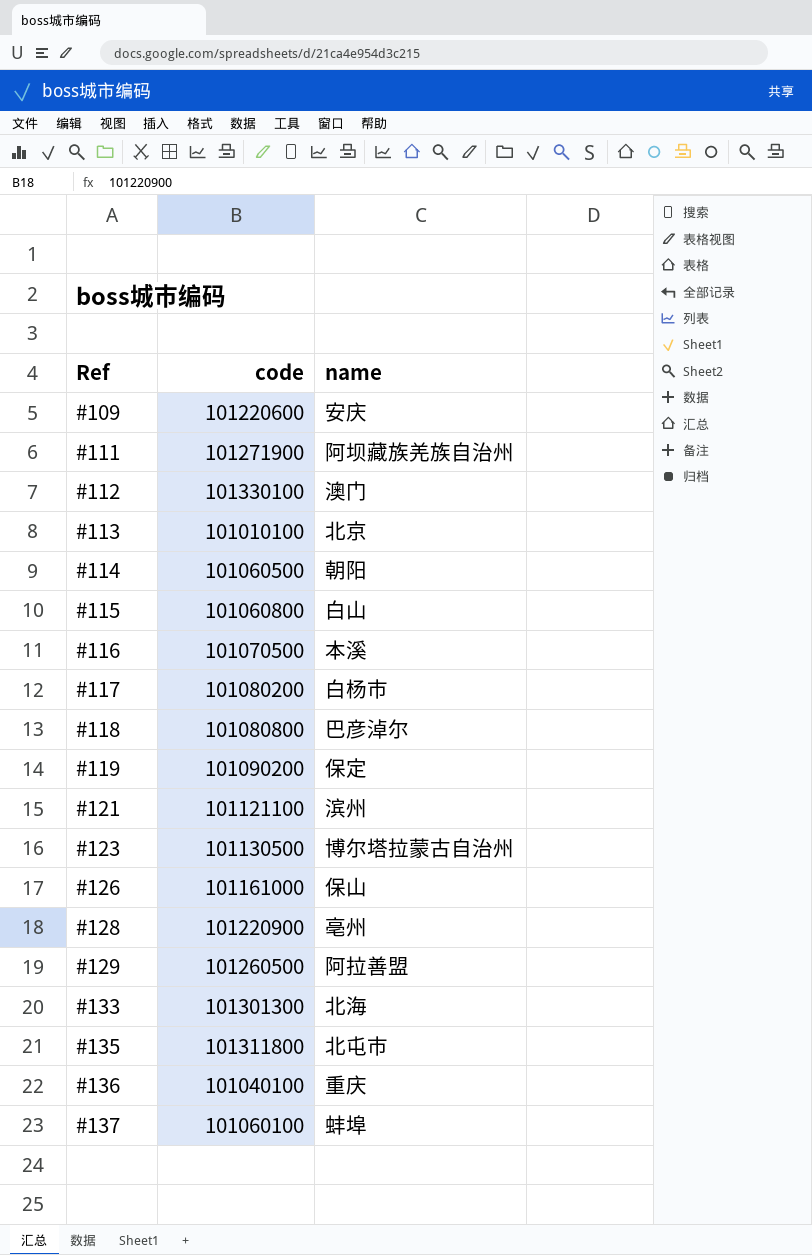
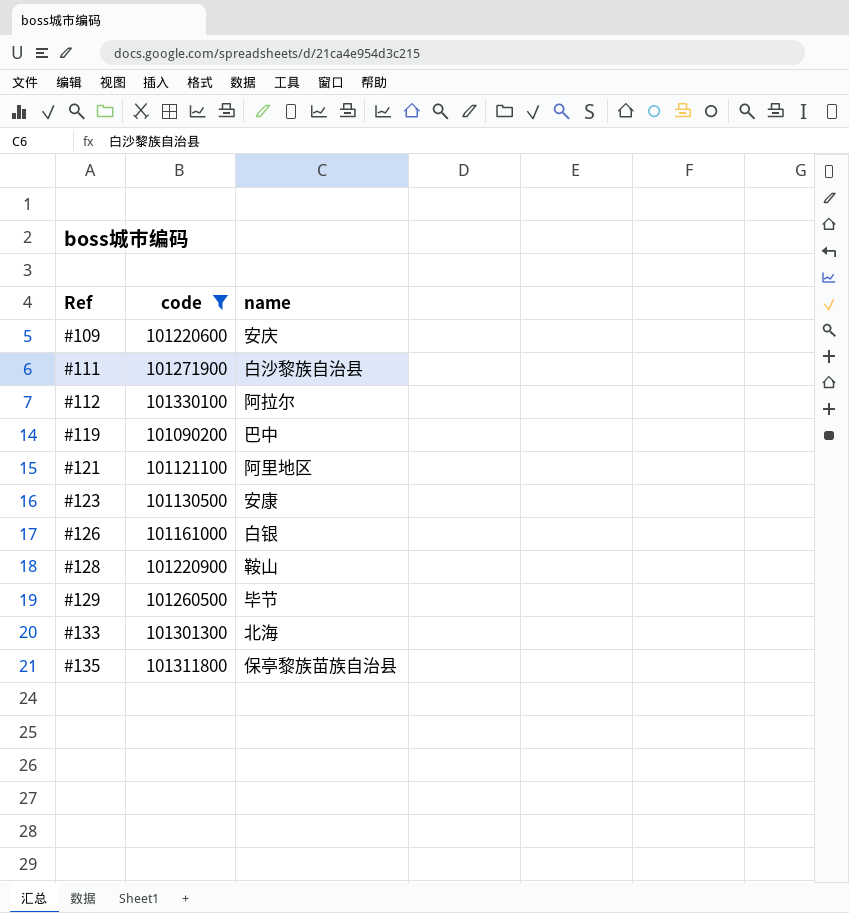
filter: none -> code >= 101090200
#111 | name: 阿坝藏族羌族自治州 -> 白沙黎族自治县
#112 | name: 澳门 -> 阿拉尔
#119 | name: 保定 -> 巴中
#121 | name: 滨州 -> 阿里地区
#123 | name: 博尔塔拉蒙古自治州 -> 安康
#126 | name: 保山 -> 白银
#128 | name: 亳州 -> 鞍山
#129 | name: 阿拉善盟 -> 毕节
#135 | name: 北屯市 -> 保亭黎族苗族自治县

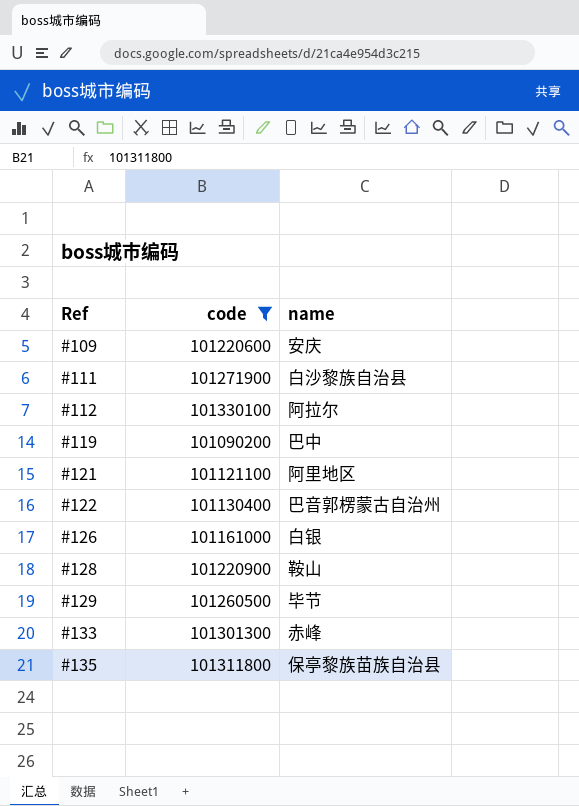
row #123: 101130500 | 安康 -> none
row #122: none -> 101130400 | 巴音郭楞蒙古自治州
#133 | name: 北海 -> 赤峰

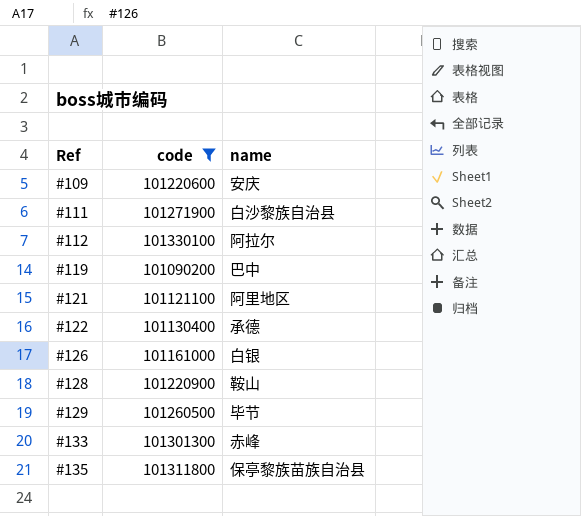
#122 | name: 巴音郭楞蒙古自治州 -> 承德

